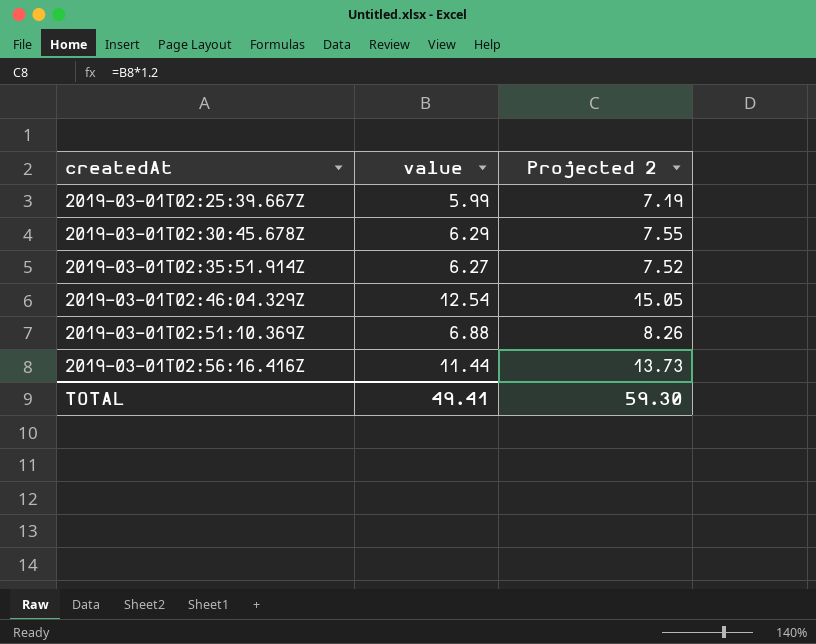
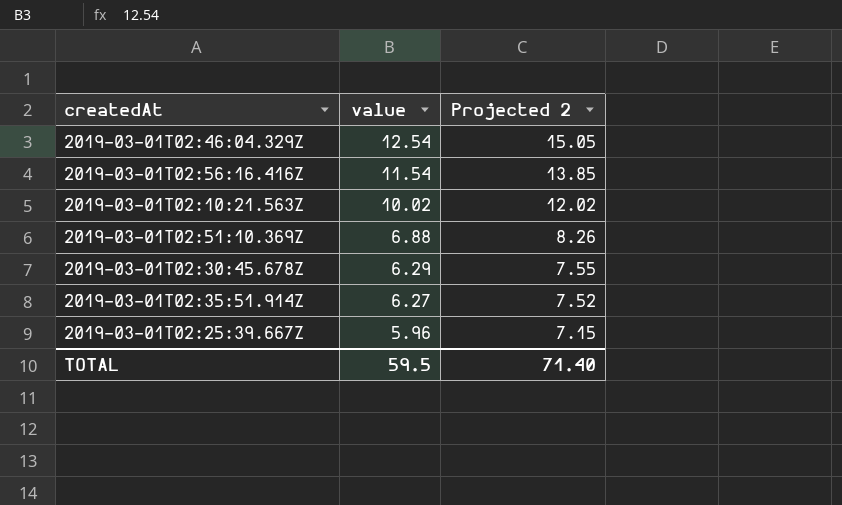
row order: createdAt ascending -> value descending
2019-03-01T02:56:16.416Z | value: 11.44 -> 11.54
2019-03-01T02:56:16.416Z | Projected 2: 13.73 -> 13.85
row 2019-03-01T02:10:21.563Z: none -> 10.02 | 12.02
2019-03-01T02:25:39.667Z | value: 5.99 -> 5.96
2019-03-01T02:25:39.667Z | Projected 2: 7.19 -> 7.15
TOTAL | value: 49.41 -> 59.5
TOTAL | Projected 2: 59.30 -> 71.40

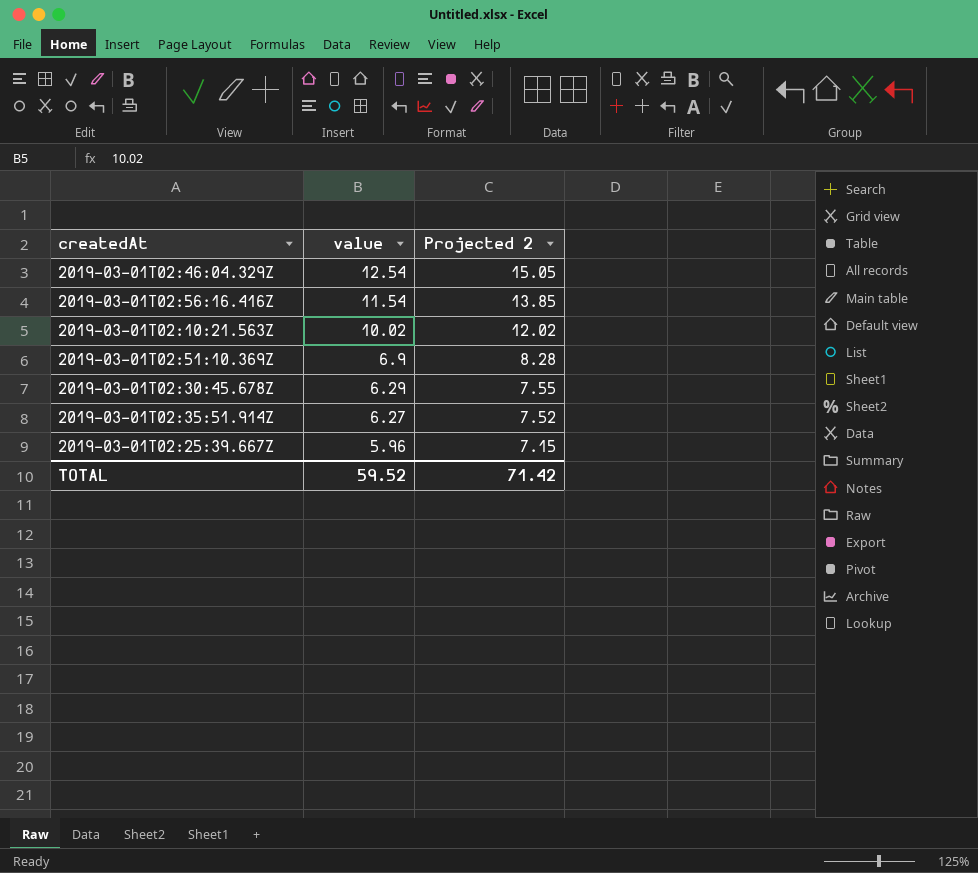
2019-03-01T02:51:10.369Z | value: 6.88 -> 6.9
2019-03-01T02:51:10.369Z | Projected 2: 8.26 -> 8.28
TOTAL | value: 59.5 -> 59.52
TOTAL | Projected 2: 71.40 -> 71.42

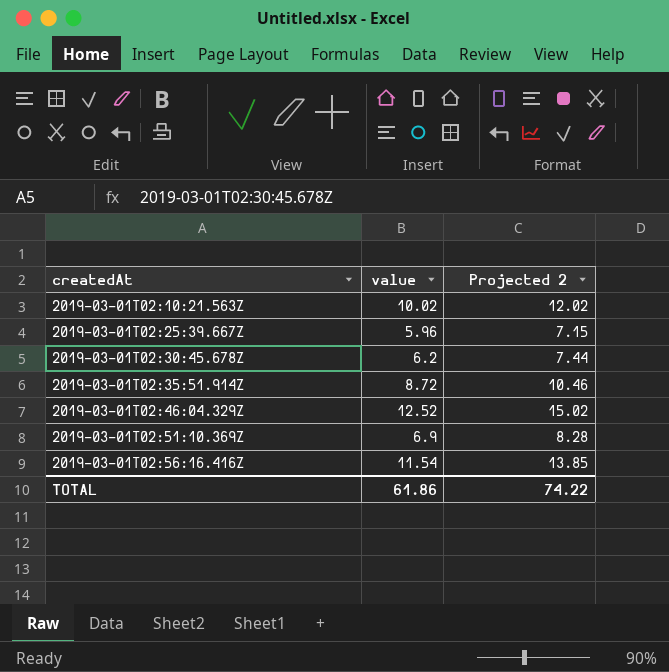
row order: value descending -> createdAt ascending
2019-03-01T02:30:45.678Z | value: 6.29 -> 6.2
2019-03-01T02:30:45.678Z | Projected 2: 7.55 -> 7.44
2019-03-01T02:35:51.914Z | value: 6.27 -> 8.72
2019-03-01T02:35:51.914Z | Projected 2: 7.52 -> 10.46
2019-03-01T02:46:04.329Z | value: 12.54 -> 12.52
2019-03-01T02:46:04.329Z | Projected 2: 15.05 -> 15.02
TOTAL | value: 59.52 -> 61.86
TOTAL | Projected 2: 71.42 -> 74.22

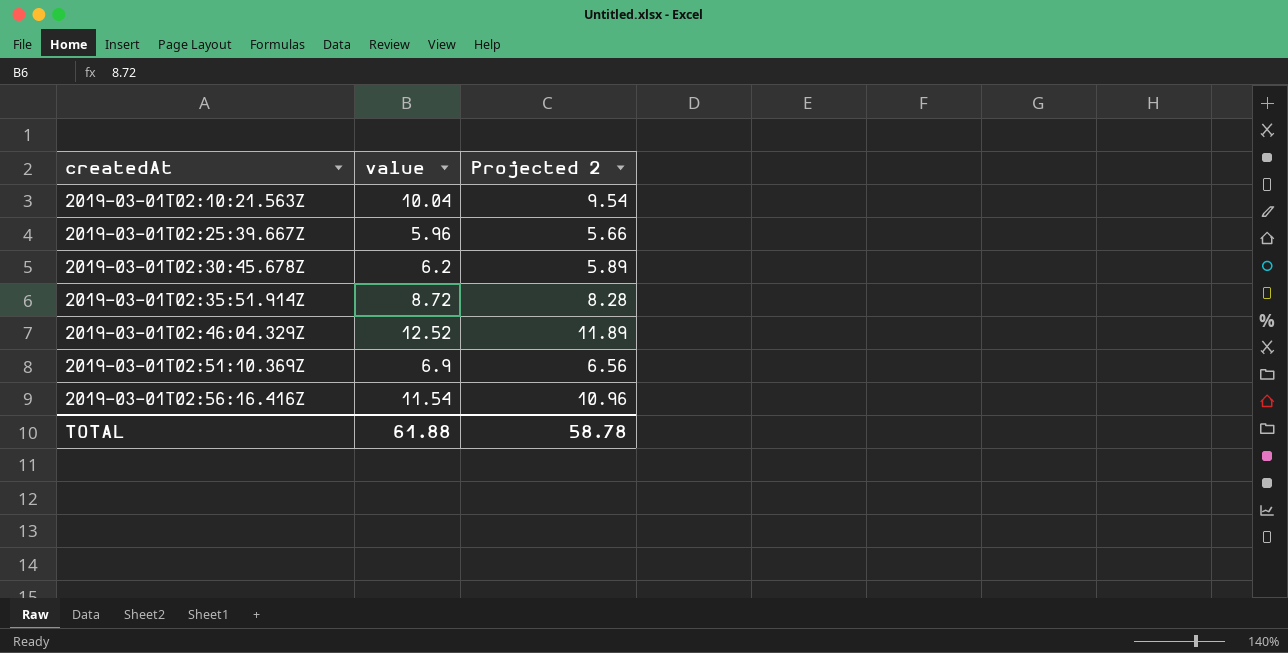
column Projected 2 | formula: [value] * 1.2 -> [value] * 0.95
2019-03-01T02:10:21.563Z | value: 10.02 -> 10.04
TOTAL | value: 61.86 -> 61.88
TOTAL | Projected 2: 74.22 -> 58.78

